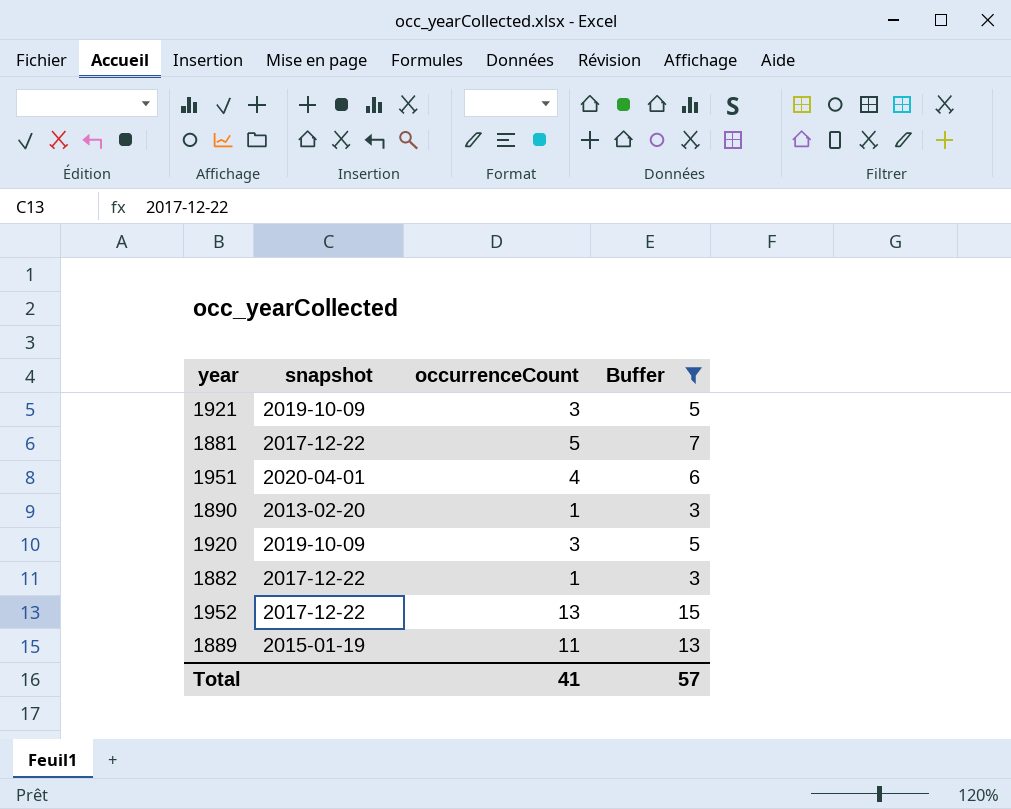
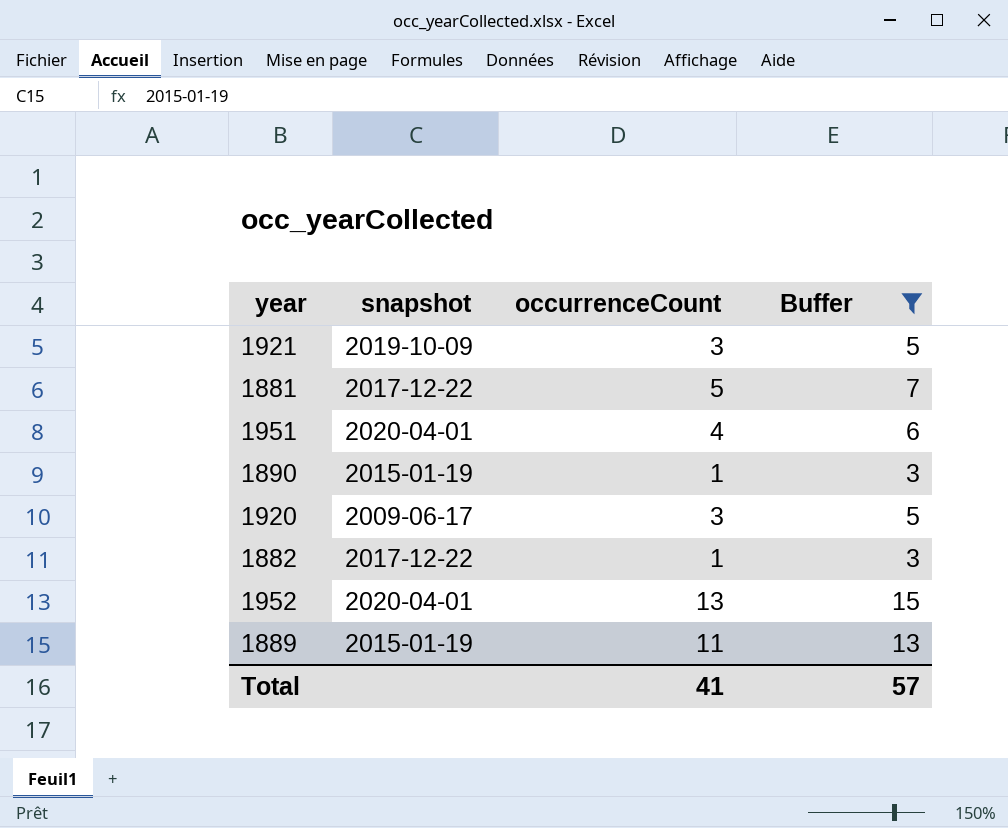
1890 | snapshot: 2013-02-20 -> 2015-01-19
1920 | snapshot: 2019-10-09 -> 2009-06-17
1952 | snapshot: 2017-12-22 -> 2020-04-01

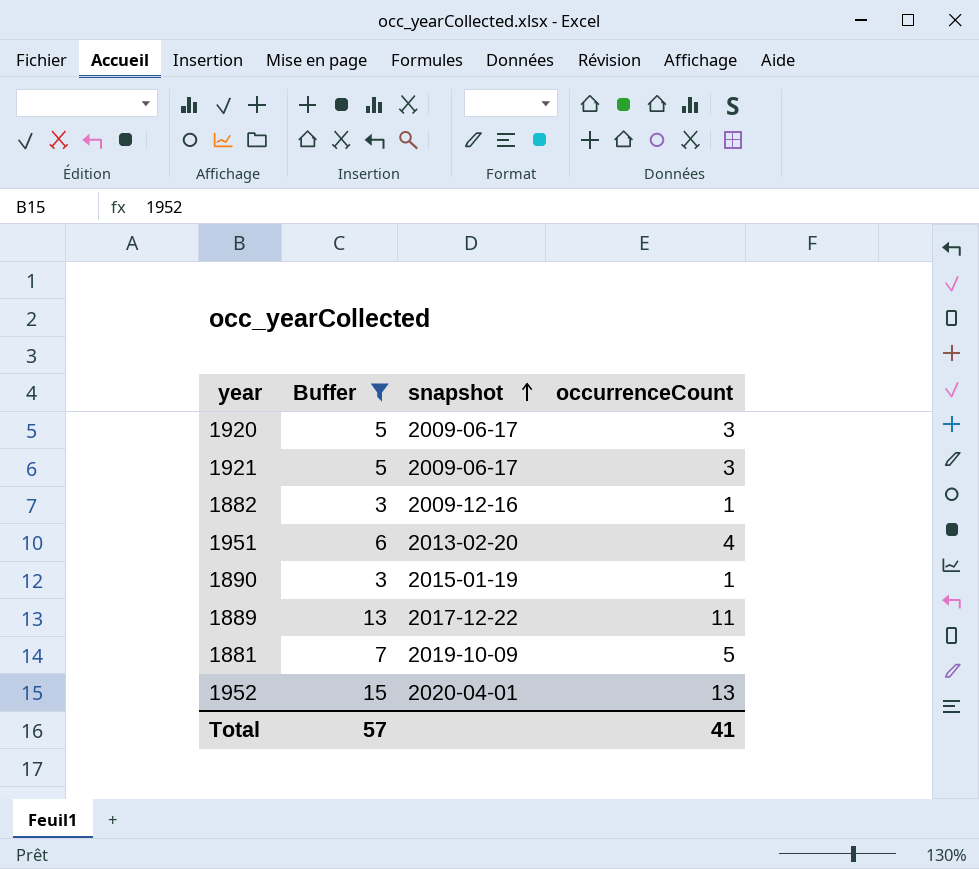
row order: none -> snapshot ascending
column Buffer | position: 4 -> 2
1921 | snapshot: 2019-10-09 -> 2009-06-17
1882 | snapshot: 2017-12-22 -> 2009-12-16
1951 | snapshot: 2020-04-01 -> 2013-02-20
1889 | snapshot: 2015-01-19 -> 2017-12-22
1881 | snapshot: 2017-12-22 -> 2019-10-09

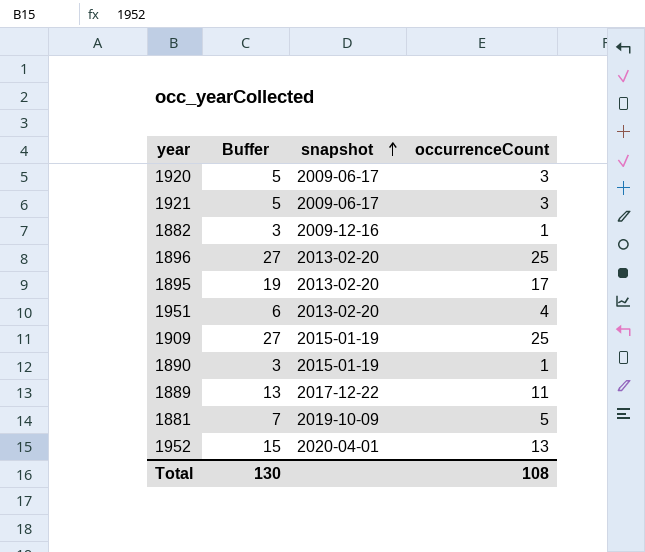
filter: Buffer <= 15 -> none
Total | Buffer: 57 -> 130
Total | occurrenceCount: 41 -> 108

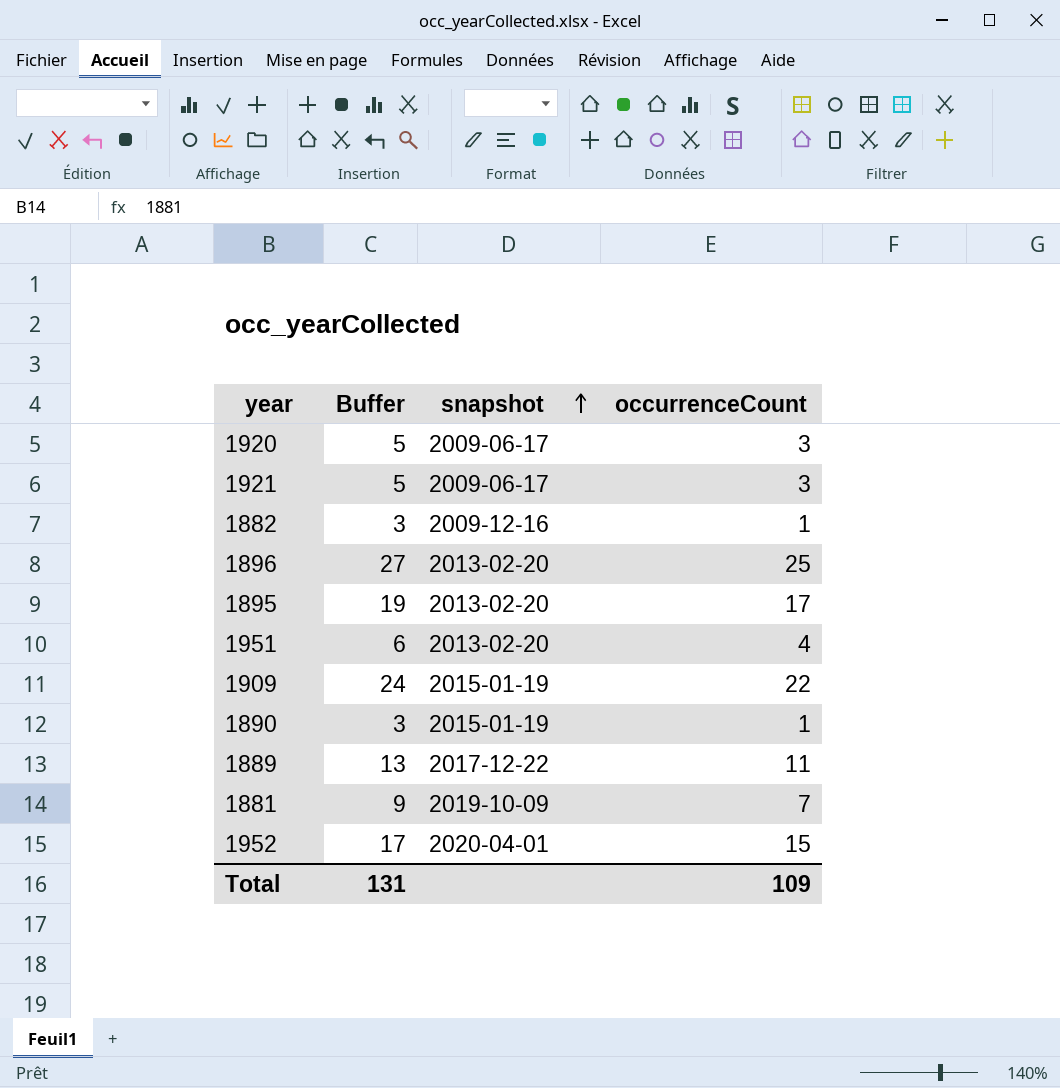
1909 | Buffer: 27 -> 24
1909 | occurrenceCount: 25 -> 22
1881 | Buffer: 7 -> 9
1881 | occurrenceCount: 5 -> 7
1952 | Buffer: 15 -> 17
1952 | occurrenceCount: 13 -> 15
Total | Buffer: 130 -> 131
Total | occurrenceCount: 108 -> 109

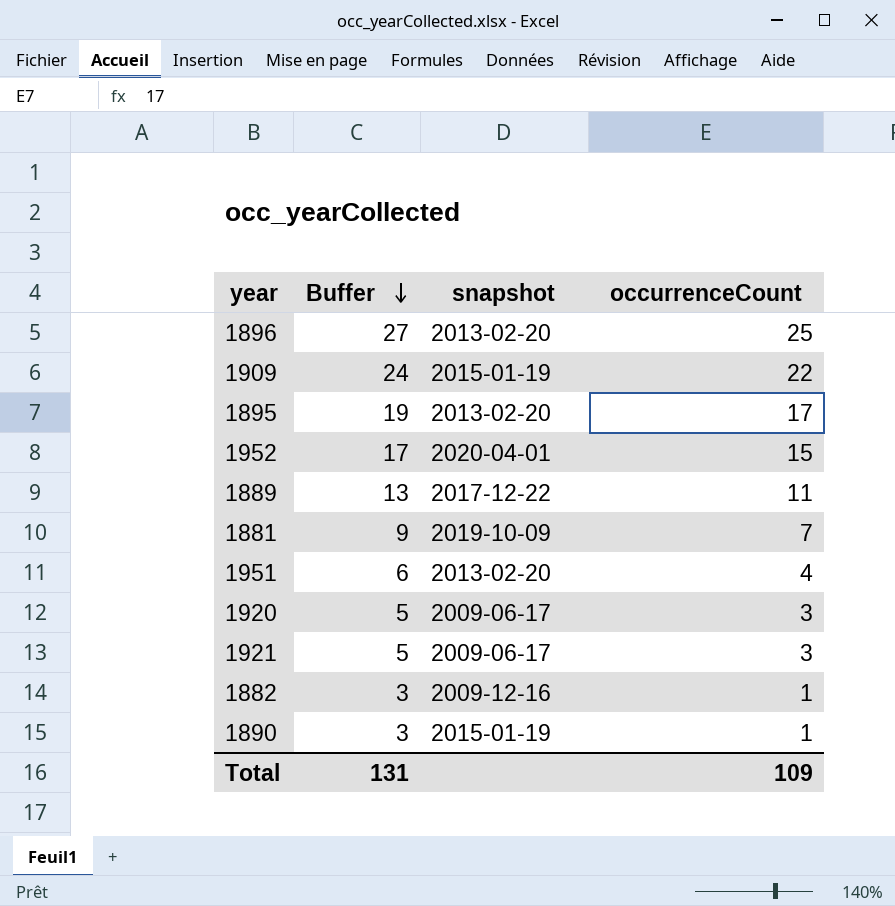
row order: snapshot ascending -> Buffer descending

